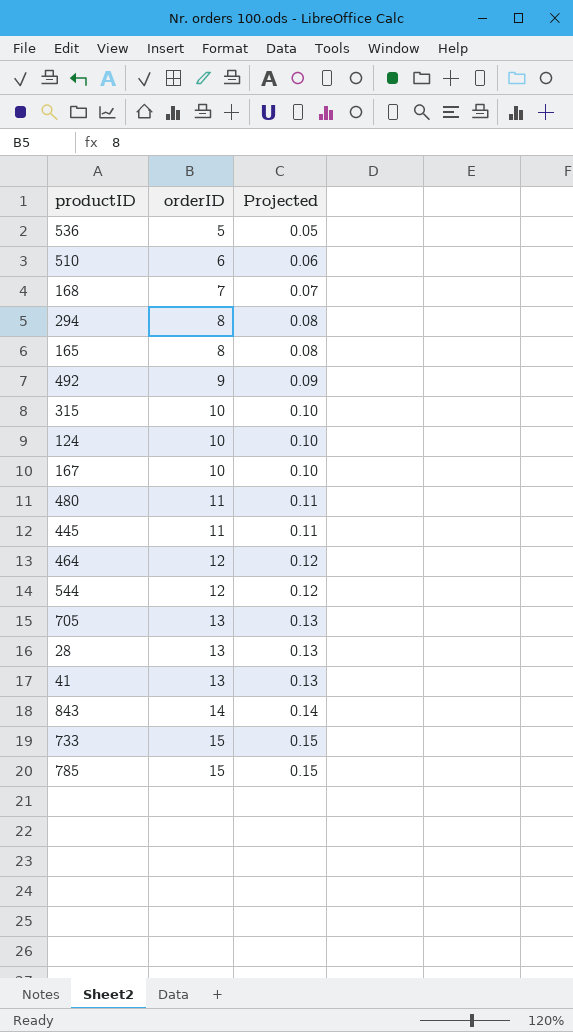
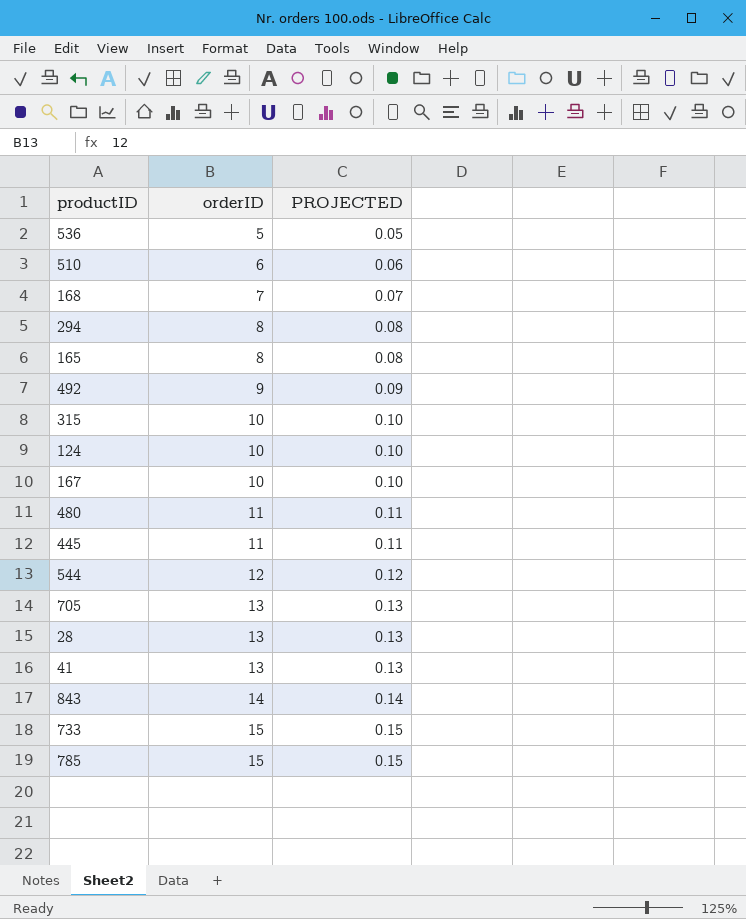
column name: Projected -> PROJECTED
row 464: 12 | 0.12 -> none

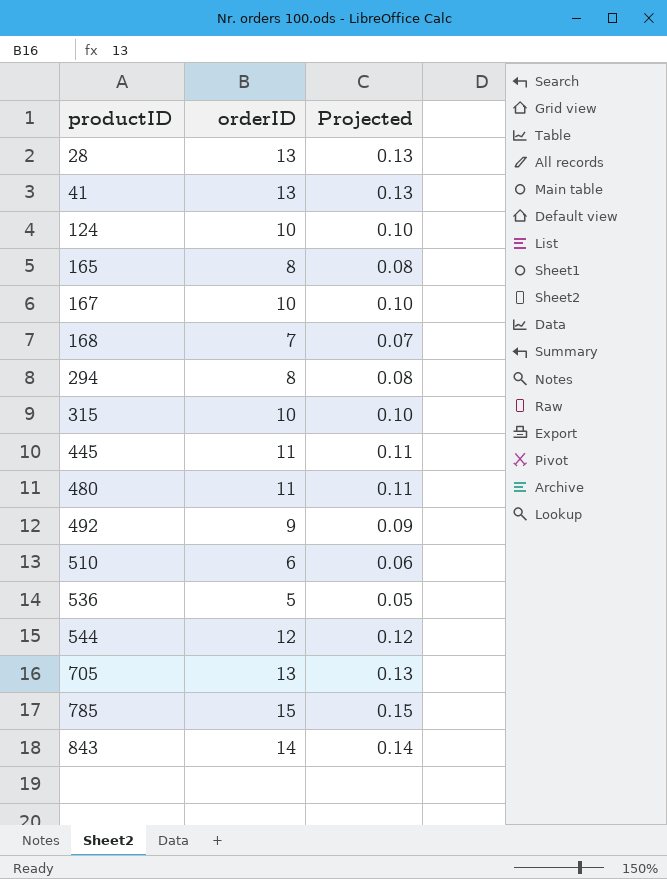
row order: orderID ascending -> productID ascending
column name: PROJECTED -> Projected
row 733: 15 | 0.15 -> none

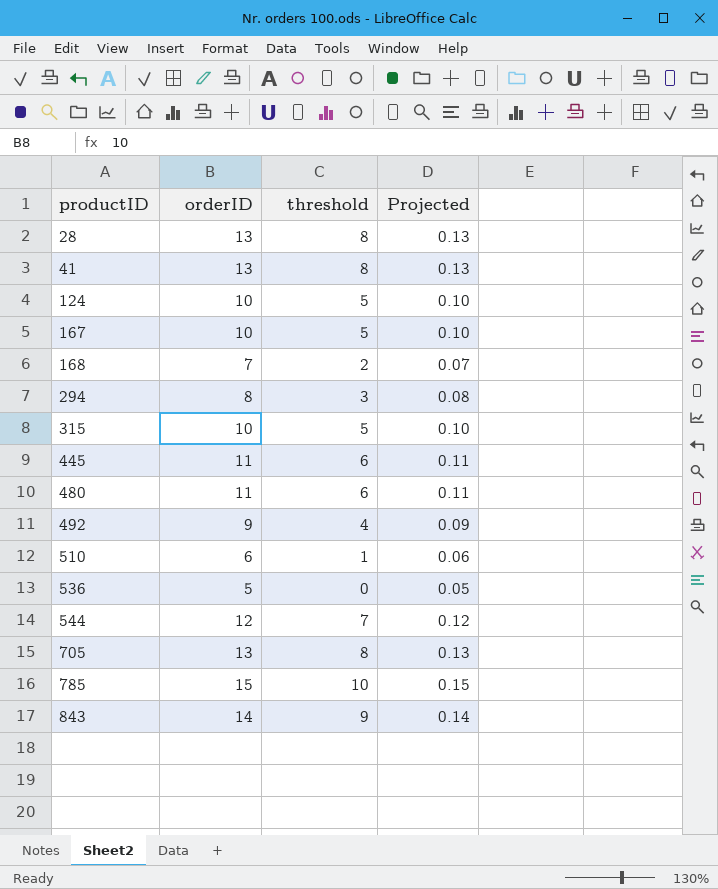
column threshold | formula: none -> [orderID] - 5
row 165: 8 | 0.08 -> none

